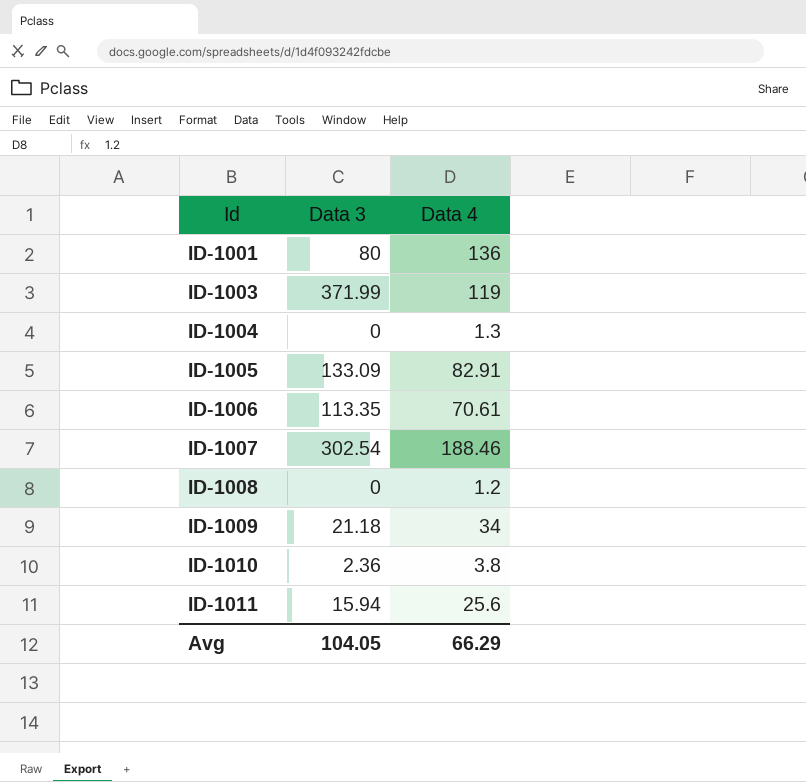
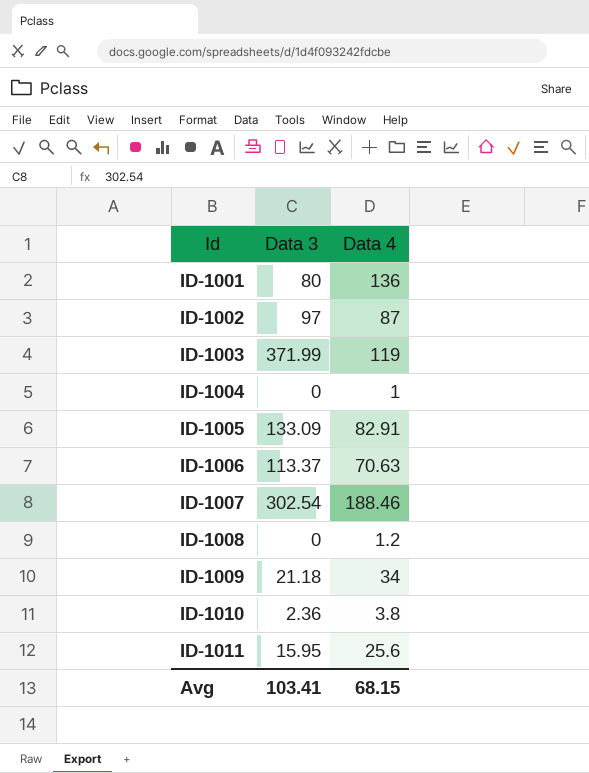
row ID-1002: none -> 97 | 87
ID-1004 | Data 4: 1.3 -> 1
ID-1006 | Data 3: 113.35 -> 113.37
ID-1006 | Data 4: 70.61 -> 70.63
ID-1011 | Data 3: 15.94 -> 15.95
Avg | Data 3: 104.05 -> 103.41
Avg | Data 4: 66.29 -> 68.15

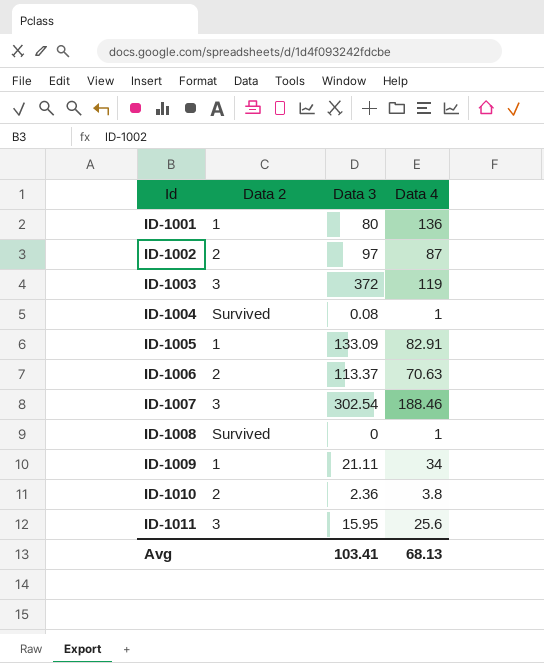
column Data 2 | position: none -> 2
ID-1003 | Data 3: 371.99 -> 372
ID-1004 | Data 3: 0 -> 0.08
ID-1008 | Data 4: 1.2 -> 1
ID-1009 | Data 3: 21.18 -> 21.11
Avg | Data 4: 68.15 -> 68.13

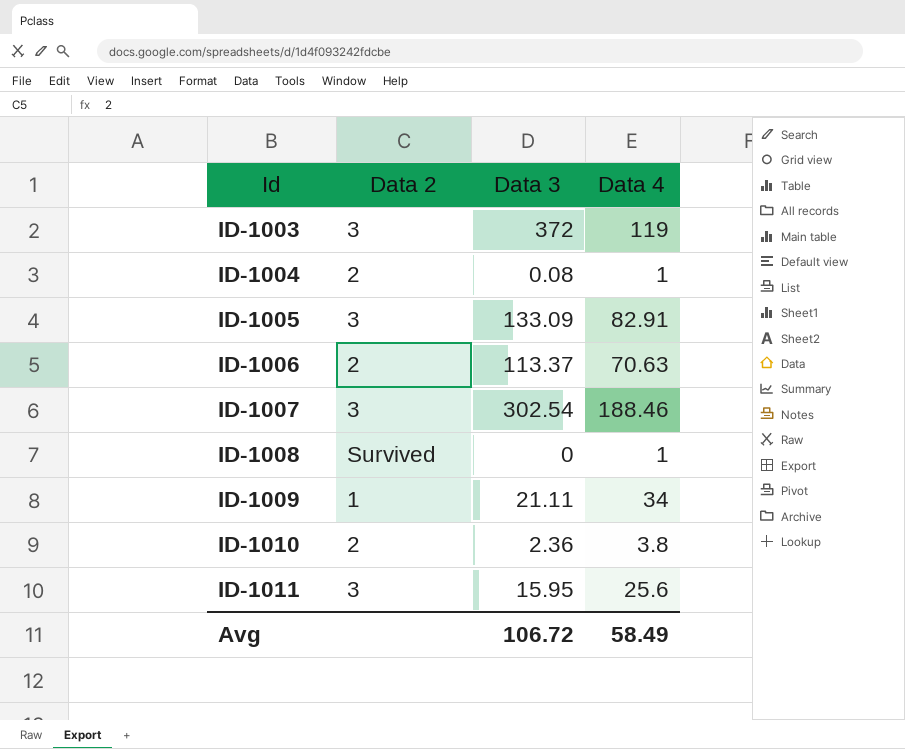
row ID-1001: 1 | 80 | 136 -> none
row ID-1002: 2 | 97 | 87 -> none
ID-1004 | Data 2: Survived -> 2
ID-1005 | Data 2: 1 -> 3
Avg | Data 3: 103.41 -> 106.72
Avg | Data 4: 68.13 -> 58.49

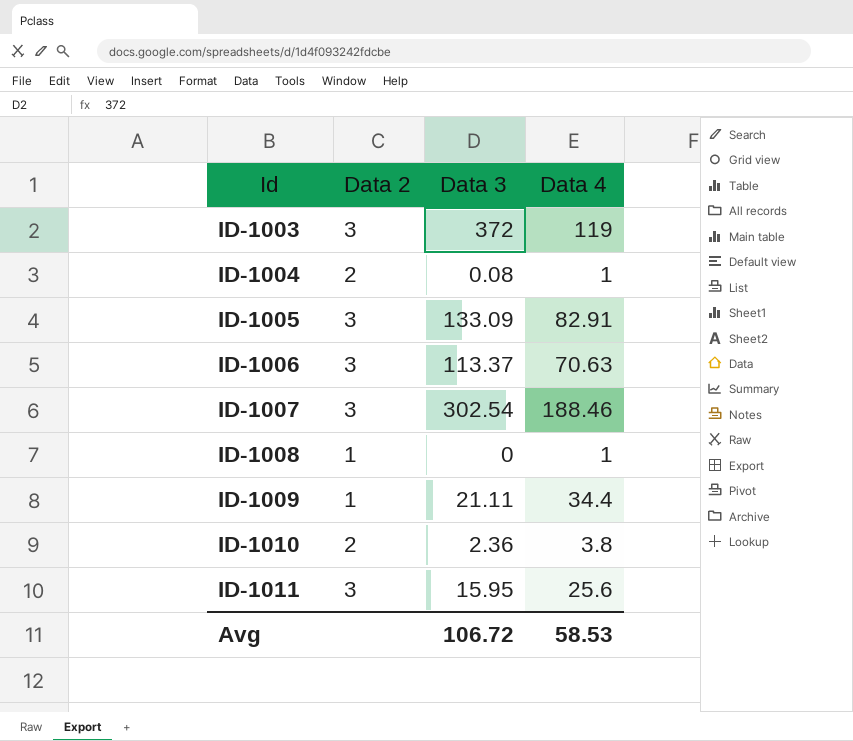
ID-1006 | Data 2: 2 -> 3
ID-1008 | Data 2: Survived -> 1
ID-1009 | Data 4: 34 -> 34.4
Avg | Data 4: 58.49 -> 58.53

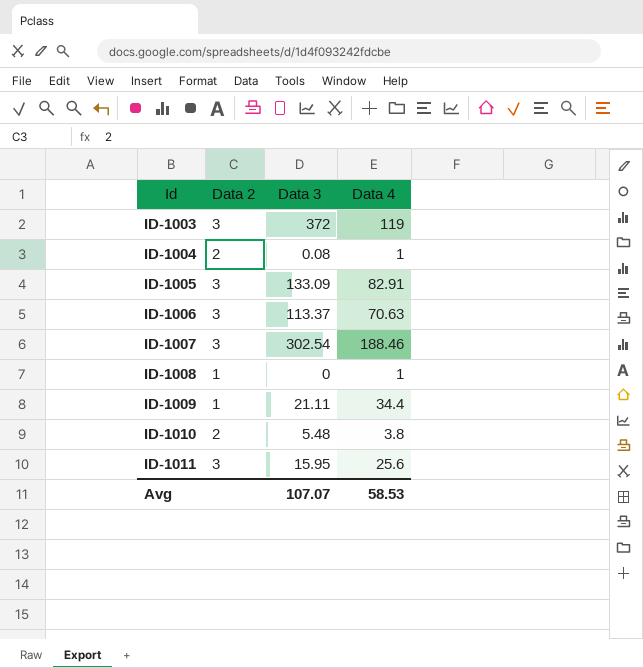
ID-1010 | Data 3: 2.36 -> 5.48
Avg | Data 3: 106.72 -> 107.07

